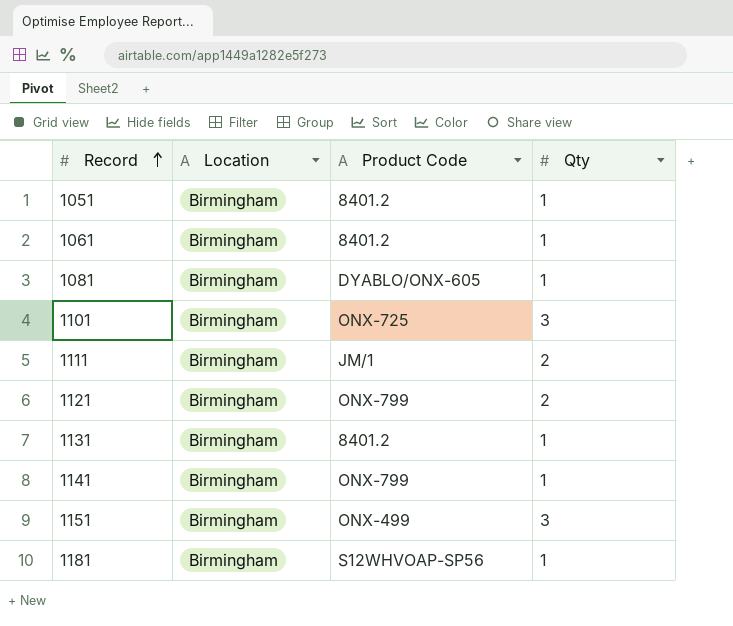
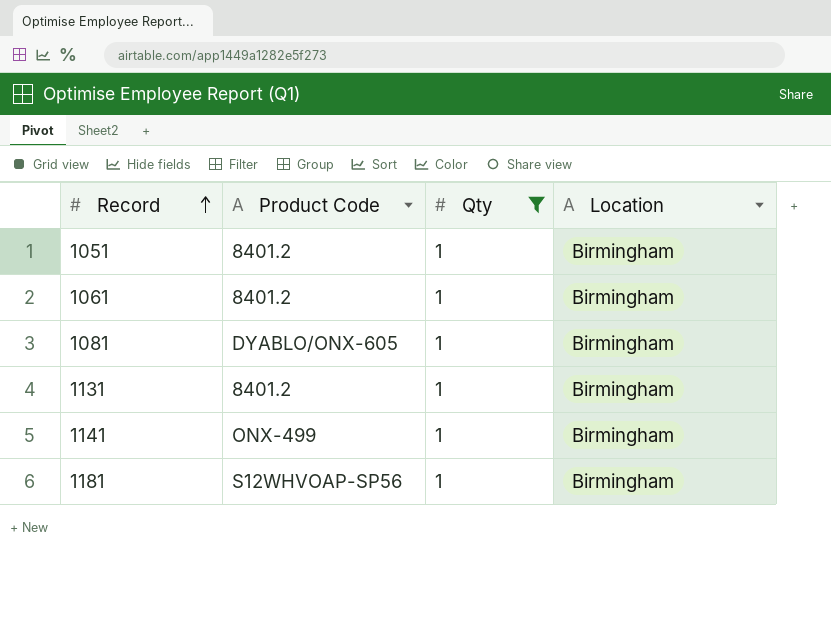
filter: none -> Qty = 1
column Location | position: 2 -> 4
1141 | Product Code: ONX-799 -> ONX-499

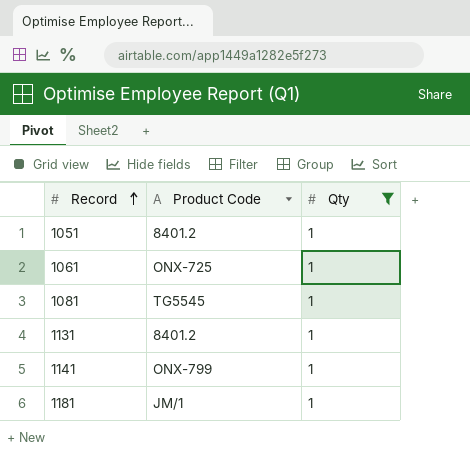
column Location | position: 4 -> none
1061 | Product Code: 8401.2 -> ONX-725
1081 | Product Code: DYABLO/ONX-605 -> TG5545
1141 | Product Code: ONX-499 -> ONX-799
1181 | Product Code: S12WHVOAP-SP56 -> JM/1

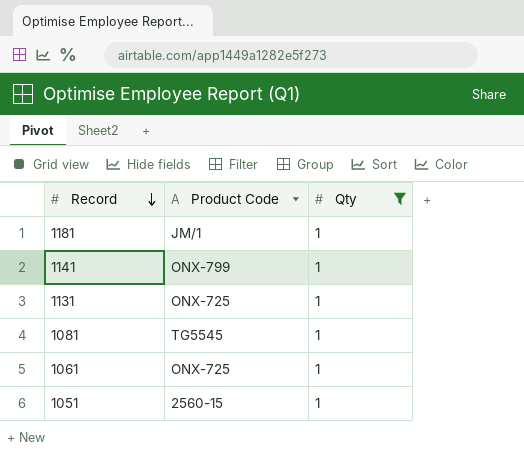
row order: Record ascending -> Record descending
1131 | Product Code: 8401.2 -> ONX-725
1051 | Product Code: 8401.2 -> 2560-15

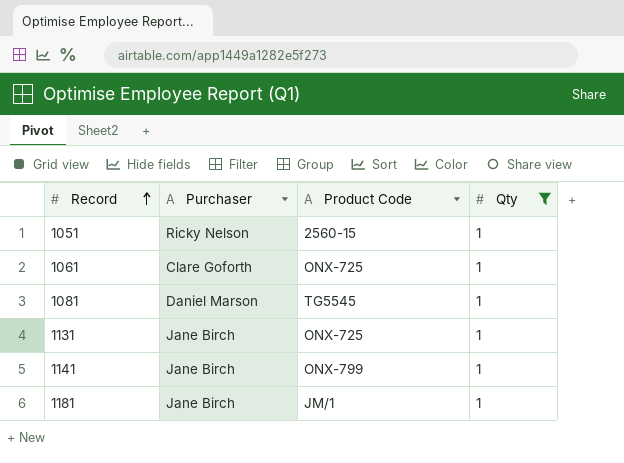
row order: Record descending -> Record ascending
column Purchaser | position: none -> 2

